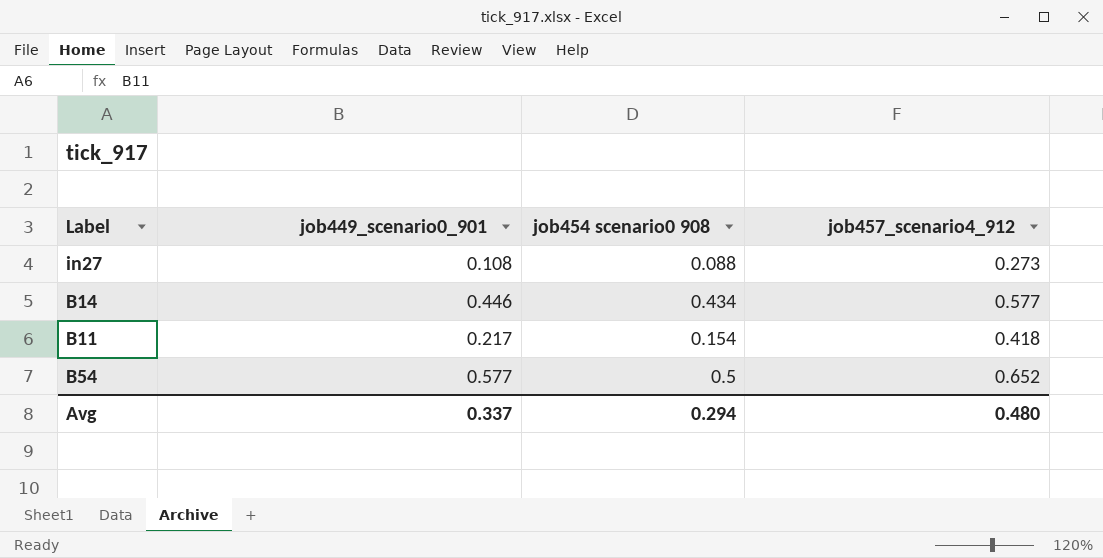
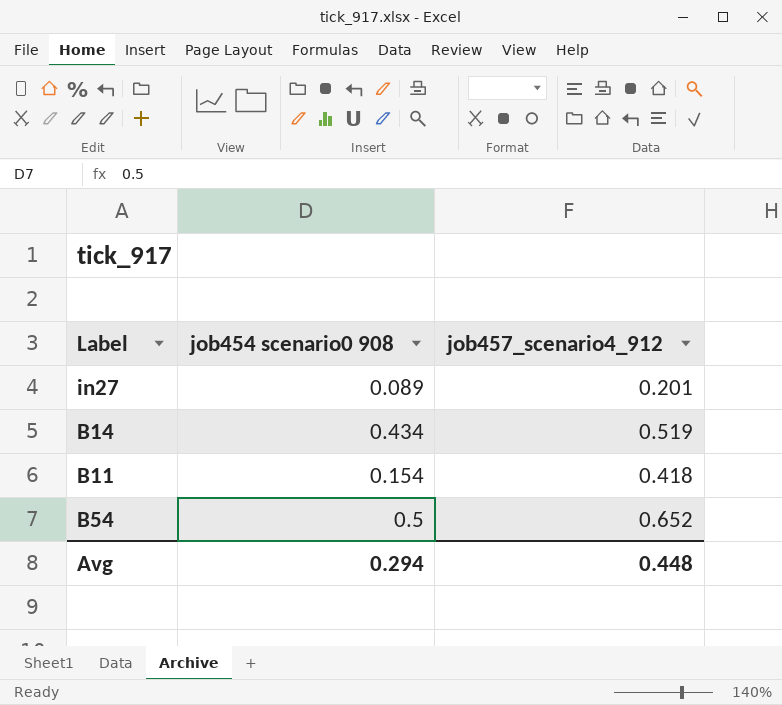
column job449_scenario0_901 | position: 2 -> none
in27 | job454 scenario0 908: 0.088 -> 0.089
in27 | job457_scenario4_912: 0.273 -> 0.201
B14 | job457_scenario4_912: 0.577 -> 0.519
Avg | job457_scenario4_912: 0.480 -> 0.448

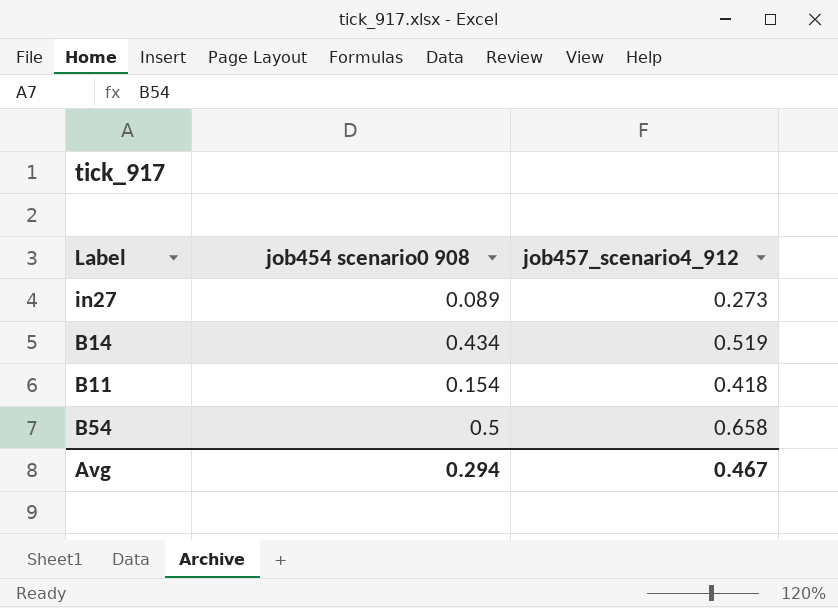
in27 | job457_scenario4_912: 0.201 -> 0.273
B54 | job457_scenario4_912: 0.652 -> 0.658
Avg | job457_scenario4_912: 0.448 -> 0.467

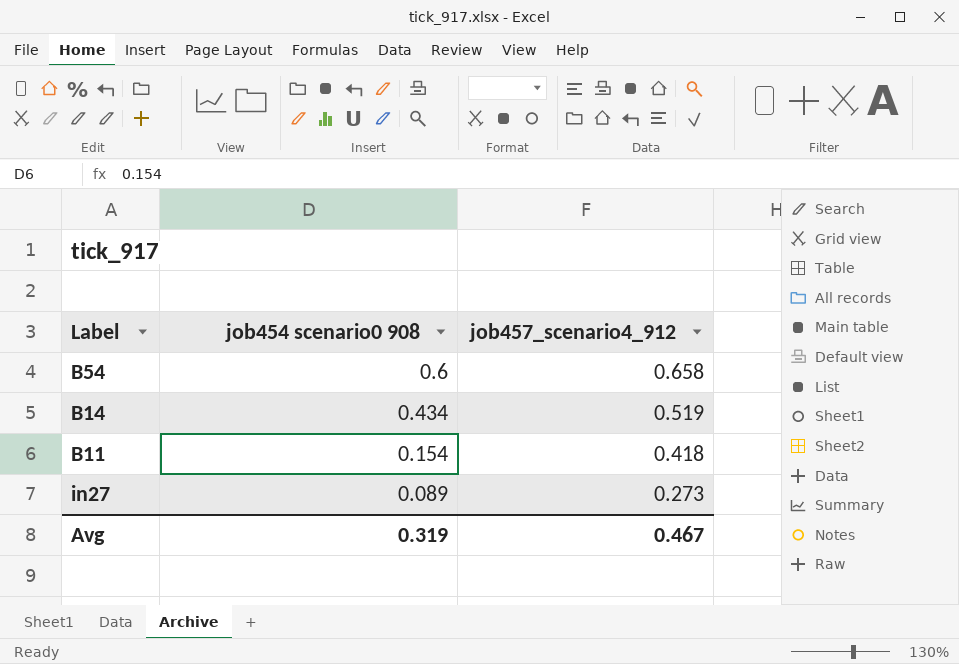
row order: none -> job454 scenario0 908 descending
B54 | job454 scenario0 908: 0.5 -> 0.6
Avg | job454 scenario0 908: 0.294 -> 0.319

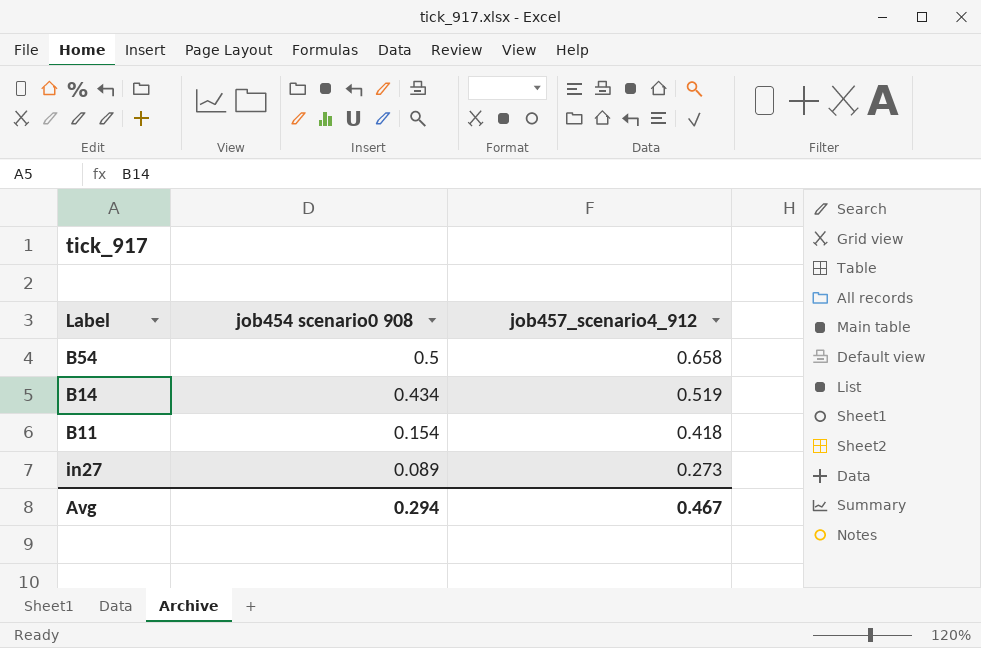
B54 | job454 scenario0 908: 0.6 -> 0.5
Avg | job454 scenario0 908: 0.319 -> 0.294

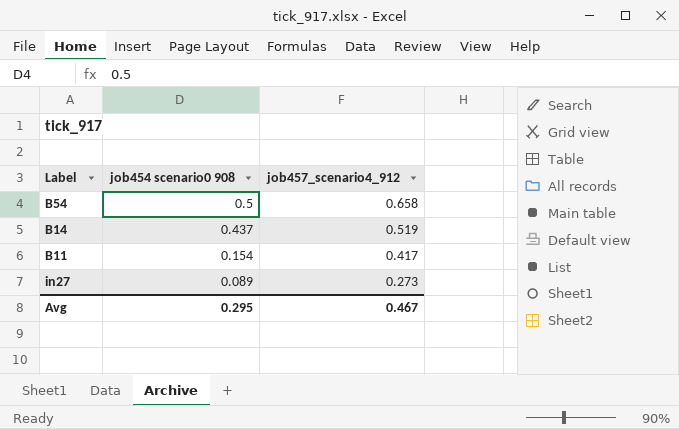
B14 | job454 scenario0 908: 0.434 -> 0.437
B11 | job457_scenario4_912: 0.418 -> 0.417
Avg | job454 scenario0 908: 0.294 -> 0.295

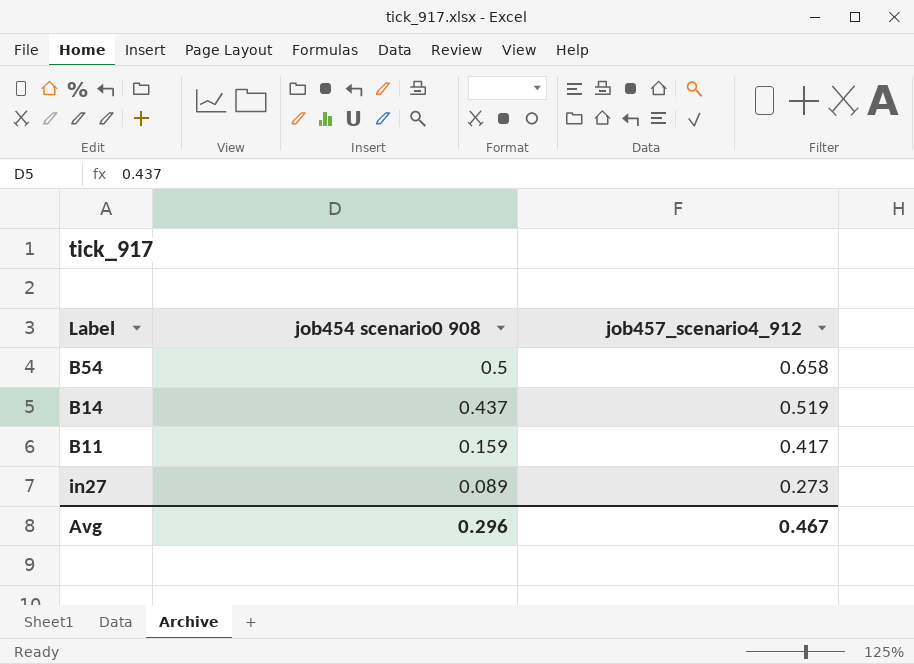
B11 | job454 scenario0 908: 0.154 -> 0.159
Avg | job454 scenario0 908: 0.295 -> 0.296

